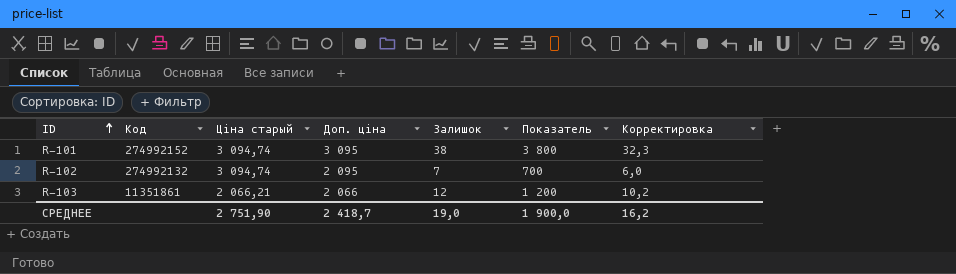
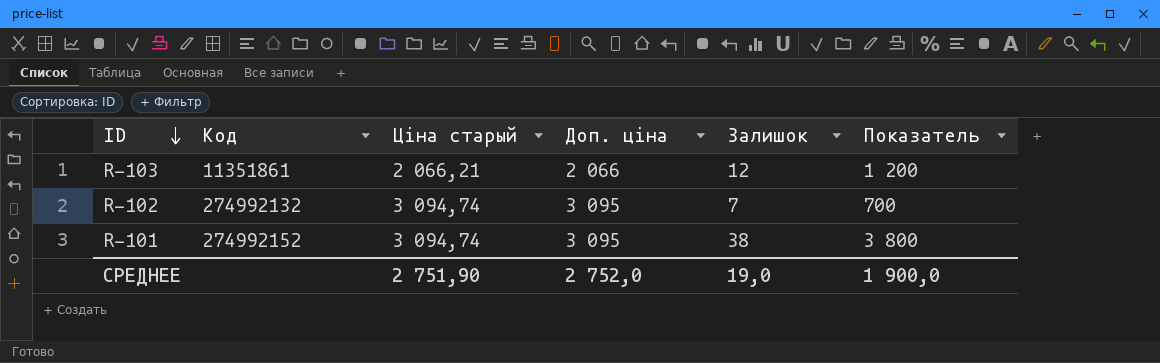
row order: ID ascending -> ID descending
column Корректировка | formula: [Залишок] * 0,85 -> none
R-102 | Доп. ціна: 2 095 -> 3 095
СРЕДНЕЕ | Доп. ціна: 2 418,7 -> 2 752,0

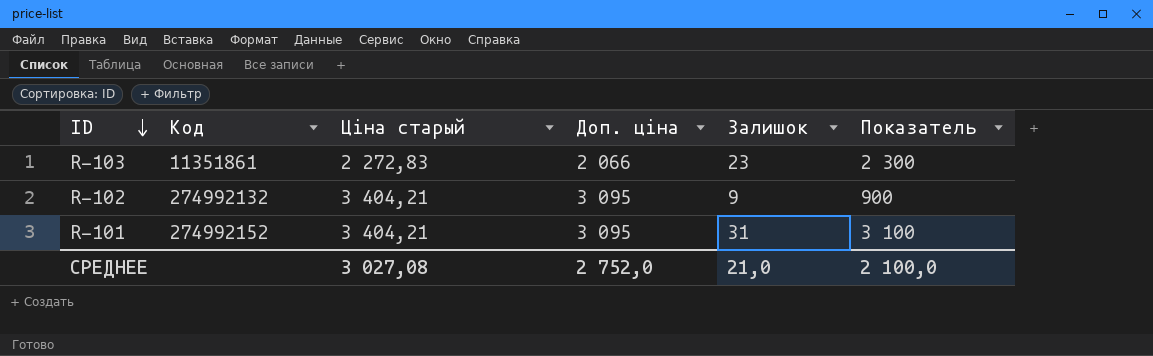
R-103 | Ціна старый: 2 066,21 -> 2 272,83
R-103 | Залишок: 12 -> 23
R-103 | Показатель: 1 200 -> 2 300
R-102 | Ціна старый: 3 094,74 -> 3 404,21
R-102 | Залишок: 7 -> 9
R-102 | Показатель: 700 -> 900
R-101 | Ціна старый: 3 094,74 -> 3 404,21
R-101 | Залишок: 38 -> 31
R-101 | Показатель: 3 800 -> 3 100
СРЕДНЕЕ | Ціна старый: 2 751,90 -> 3 027,08
СРЕДНЕЕ | Залишок: 19,0 -> 21,0
СРЕДНЕЕ | Показатель: 1 900,0 -> 2 100,0

